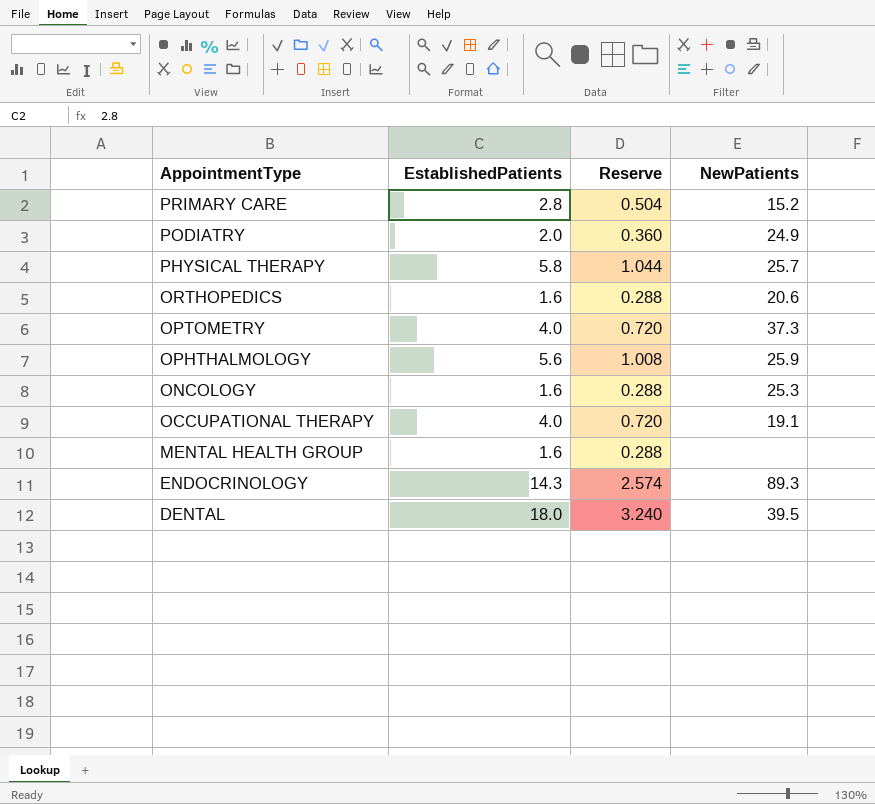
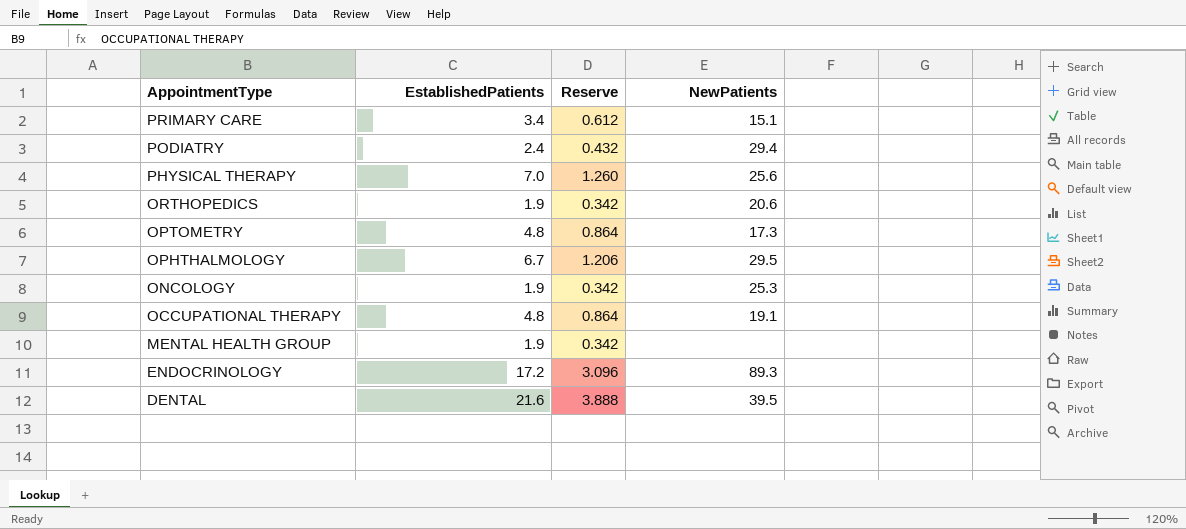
PRIMARY CARE | EstablishedPatients: 2.8 -> 3.4
PRIMARY CARE | Reserve: 0.504 -> 0.612
PRIMARY CARE | NewPatients: 15.2 -> 15.1
PODIATRY | EstablishedPatients: 2.0 -> 2.4
PODIATRY | Reserve: 0.360 -> 0.432
PODIATRY | NewPatients: 24.9 -> 29.4
PHYSICAL THERAPY | EstablishedPatients: 5.8 -> 7.0
PHYSICAL THERAPY | Reserve: 1.044 -> 1.260
PHYSICAL THERAPY | NewPatients: 25.7 -> 25.6
ORTHOPEDICS | EstablishedPatients: 1.6 -> 1.9
ORTHOPEDICS | Reserve: 0.288 -> 0.342
OPTOMETRY | EstablishedPatients: 4.0 -> 4.8
OPTOMETRY | Reserve: 0.720 -> 0.864
OPTOMETRY | NewPatients: 37.3 -> 17.3
OPHTHALMOLOGY | EstablishedPatients: 5.6 -> 6.7
OPHTHALMOLOGY | Reserve: 1.008 -> 1.206
OPHTHALMOLOGY | NewPatients: 25.9 -> 29.5
ONCOLOGY | EstablishedPatients: 1.6 -> 1.9
ONCOLOGY | Reserve: 0.288 -> 0.342
OCCUPATIONAL THERAPY | EstablishedPatients: 4.0 -> 4.8
OCCUPATIONAL THERAPY | Reserve: 0.720 -> 0.864
MENTAL HEALTH GROUP | EstablishedPatients: 1.6 -> 1.9
MENTAL HEALTH GROUP | Reserve: 0.288 -> 0.342
ENDOCRINOLOGY | EstablishedPatients: 14.3 -> 17.2
ENDOCRINOLOGY | Reserve: 2.574 -> 3.096
DENTAL | EstablishedPatients: 18.0 -> 21.6
DENTAL | Reserve: 3.240 -> 3.888

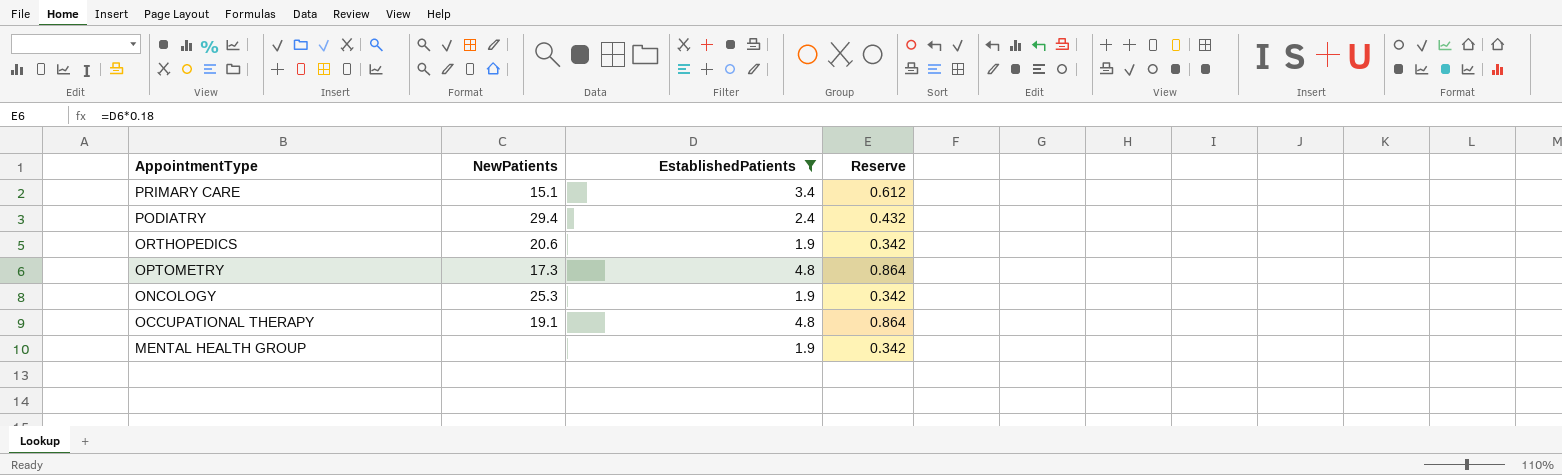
filter: none -> EstablishedPatients <= 4.8
column NewPatients | position: 4 -> 2

